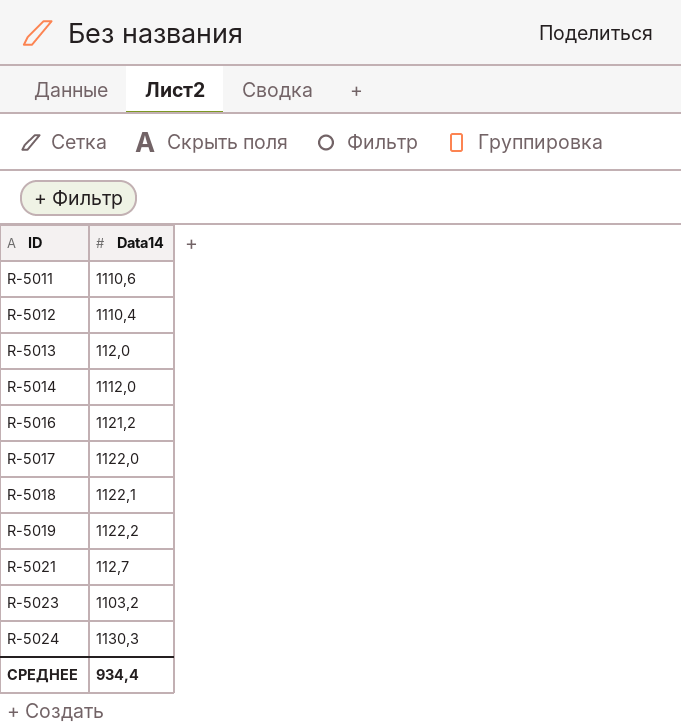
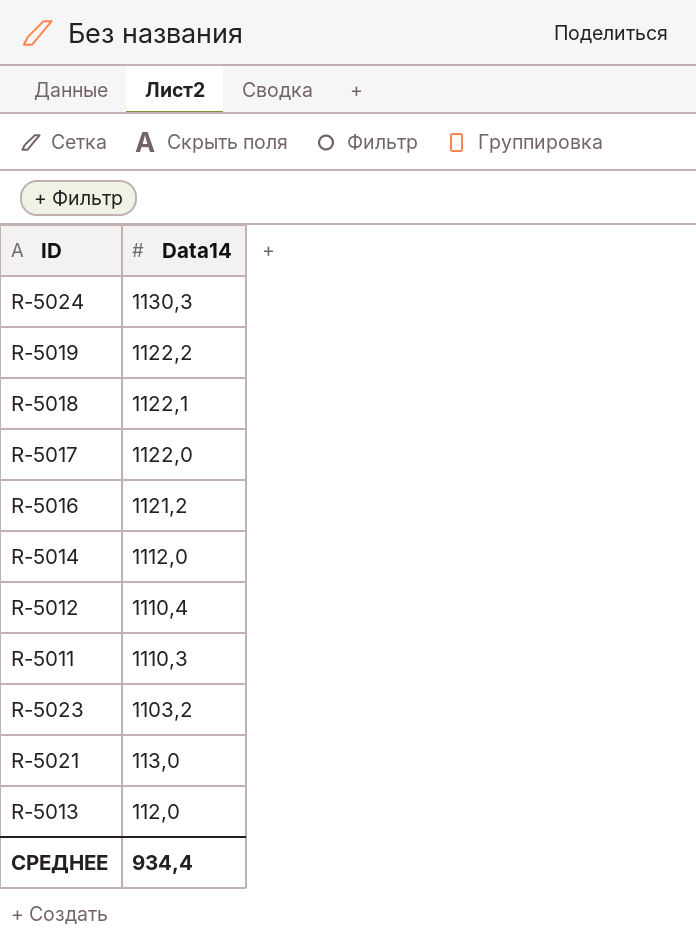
row order: ID ascending -> Data14 descending
R-5011 | Data14: 1110,6 -> 1110,3
R-5021 | Data14: 112,7 -> 113,0

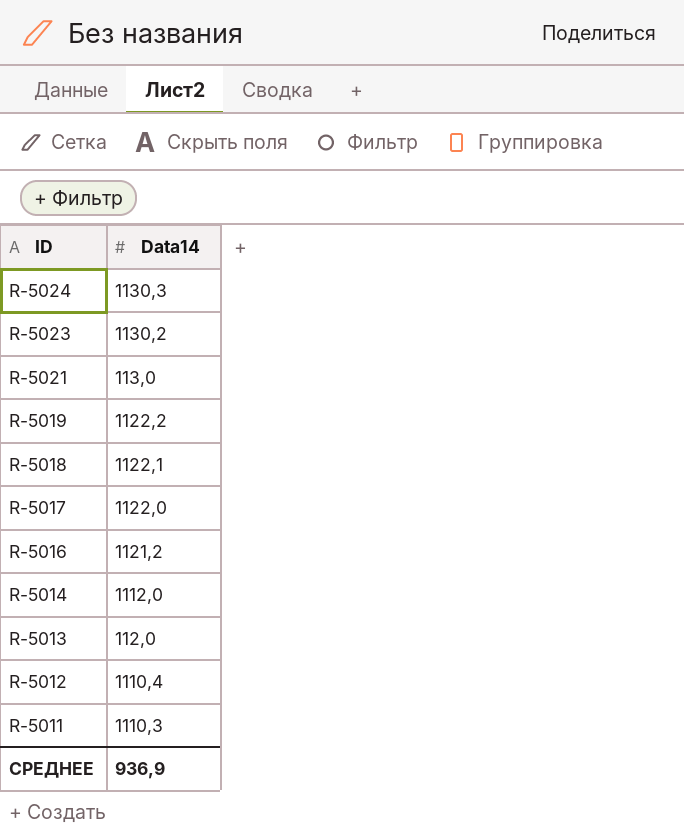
row order: Data14 descending -> ID descending
R-5023 | Data14: 1103,2 -> 1130,2
СРЕДНЕЕ | Data14: 934,4 -> 936,9

